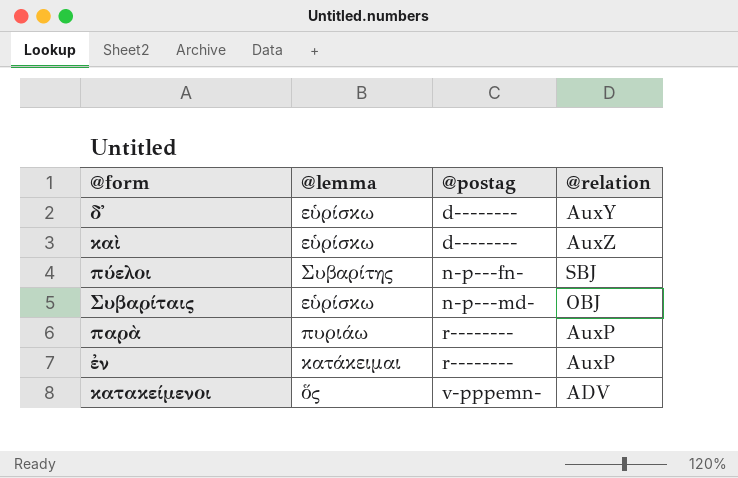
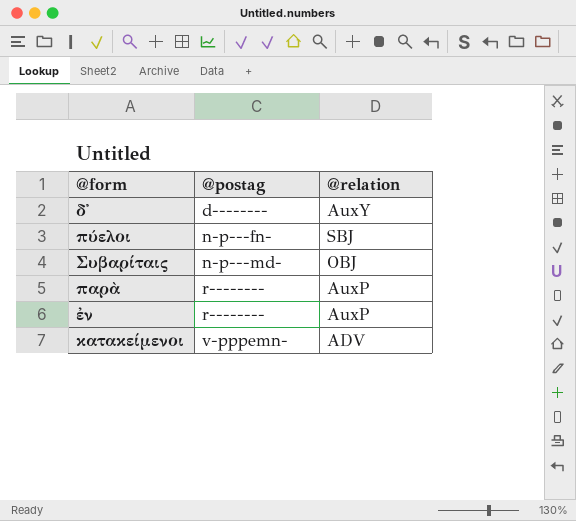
column @lemma | position: 2 -> none
row καὶ: εὑρίσκω | d-------- | AuxZ -> none

